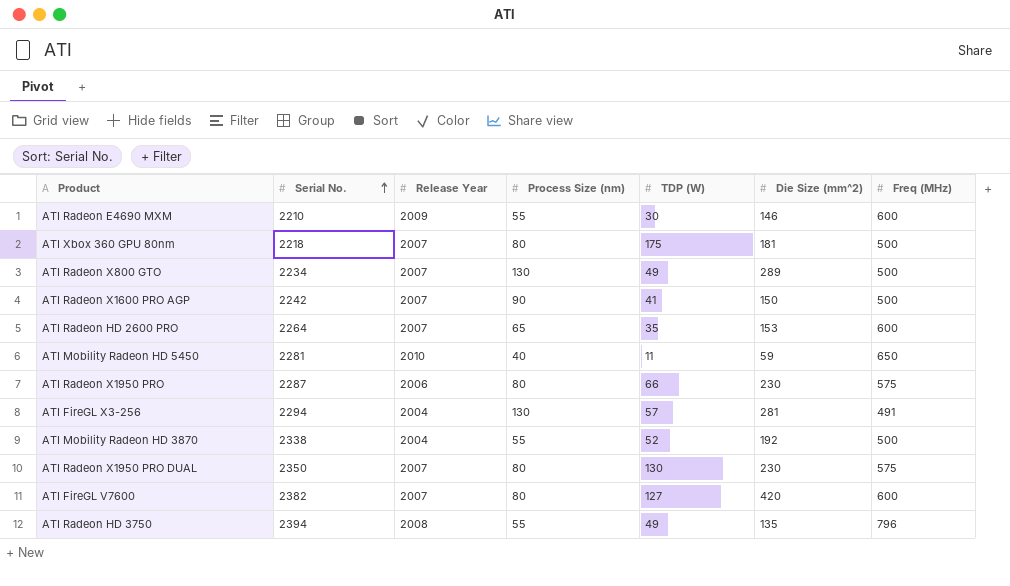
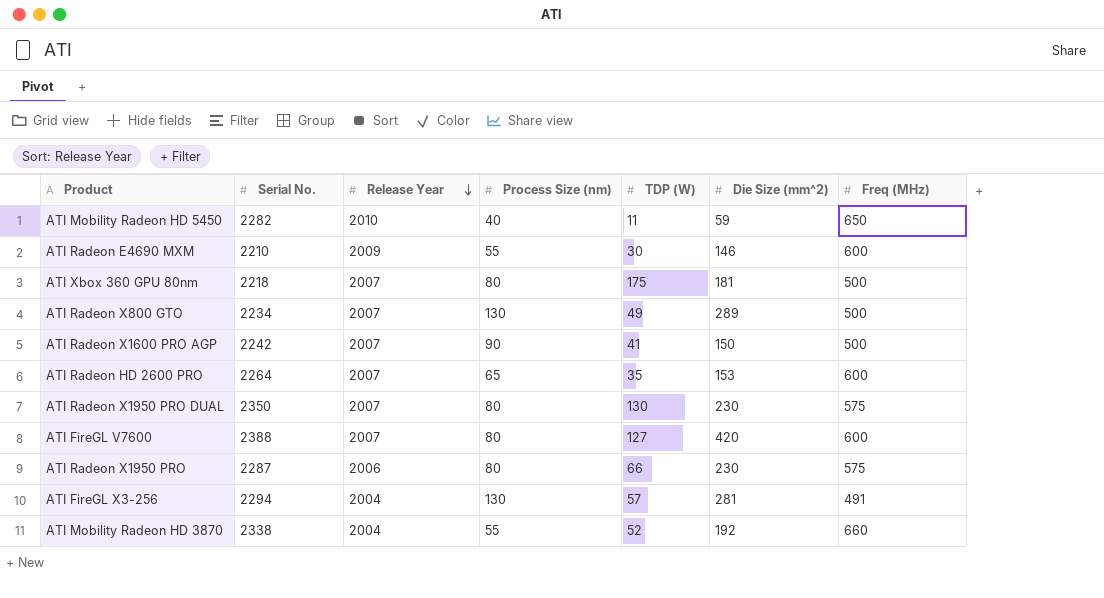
row order: Serial No. ascending -> Release Year descending
row ATI Radeon HD 3750: 2394 | 2008 | 55 | 49 | 135 | 796 -> none
ATI Mobility Radeon HD 5450 | Serial No.: 2281 -> 2282
ATI FireGL V7600 | Serial No.: 2382 -> 2388
ATI Mobility Radeon HD 3870 | Freq (MHz): 500 -> 660

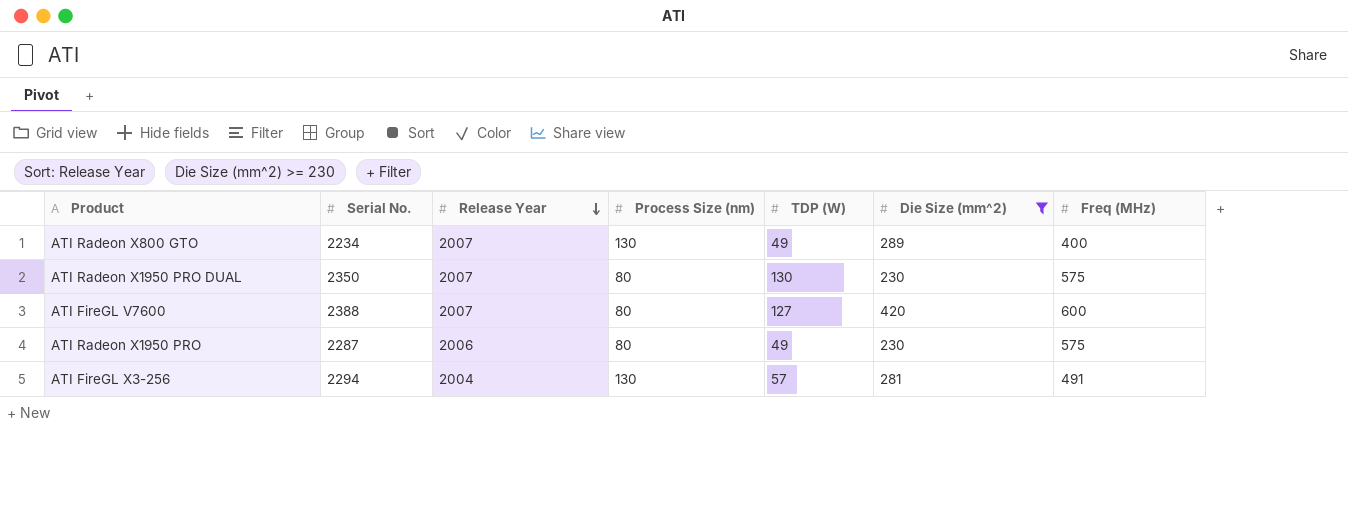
filter: none -> Die Size (mm^2) >= 230
ATI Radeon X800 GTO | Freq (MHz): 500 -> 400
ATI Radeon X1950 PRO | TDP (W): 66 -> 49

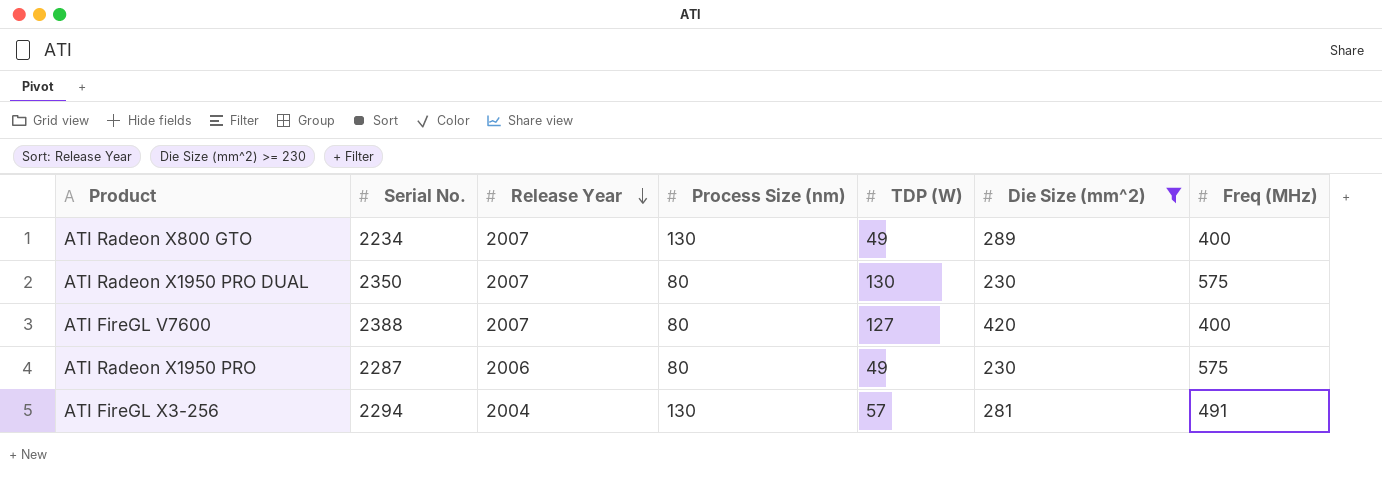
ATI FireGL V7600 | Freq (MHz): 600 -> 400

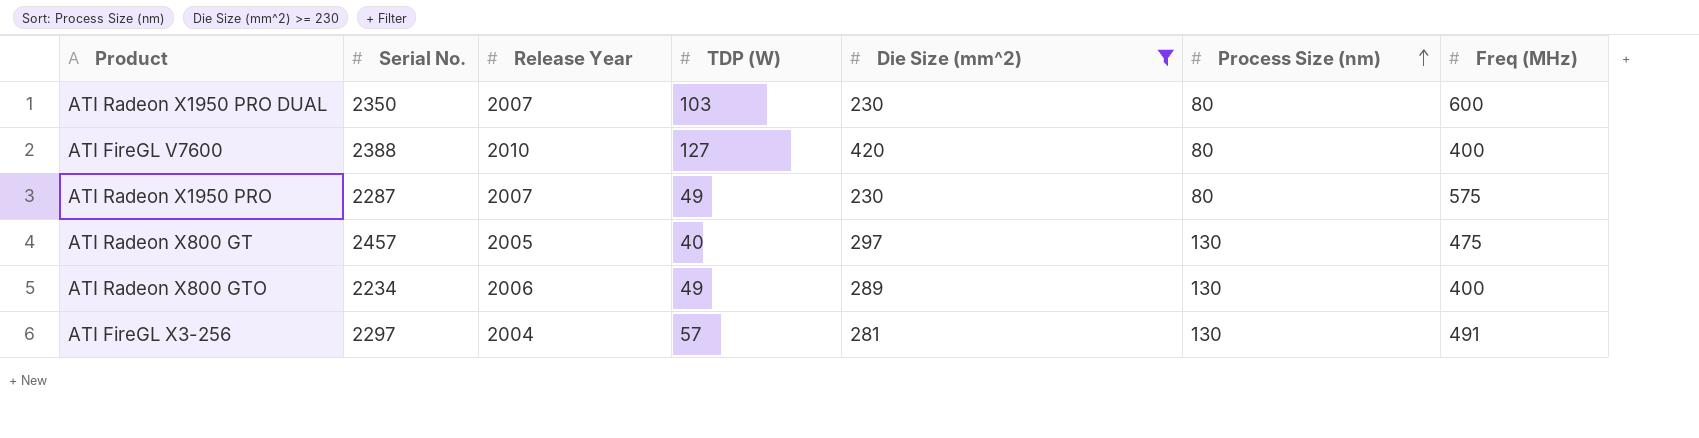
row order: Release Year descending -> Process Size (nm) ascending
column Process Size (nm) | position: 4 -> 6
ATI Radeon X1950 PRO DUAL | TDP (W): 130 -> 103
ATI Radeon X1950 PRO DUAL | Freq (MHz): 575 -> 600
ATI FireGL V7600 | Release Year: 2007 -> 2010
ATI Radeon X1950 PRO | Release Year: 2006 -> 2007
row ATI Radeon X800 GT: none -> 2457 | 2005 | 40 | 297 | 130 | 475
ATI Radeon X800 GTO | Release Year: 2007 -> 2006
ATI FireGL X3-256 | Serial No.: 2294 -> 2297

